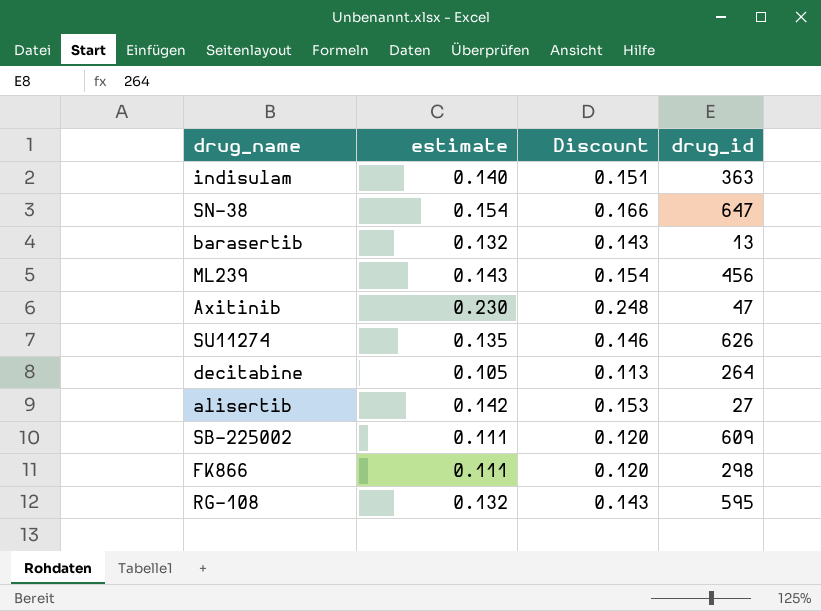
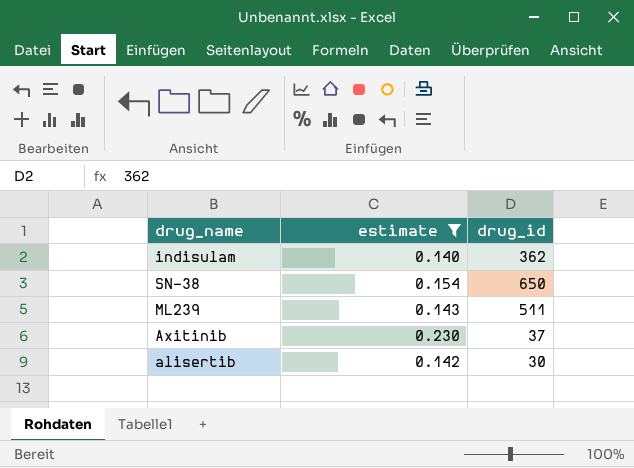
filter: none -> estimate >= 0.140
column Discount | formula: [estimate] * 1.08 -> none
indisulam | drug_id: 363 -> 362
SN-38 | drug_id: 647 -> 650
ML239 | drug_id: 456 -> 511
Axitinib | drug_id: 47 -> 37
alisertib | drug_id: 27 -> 30

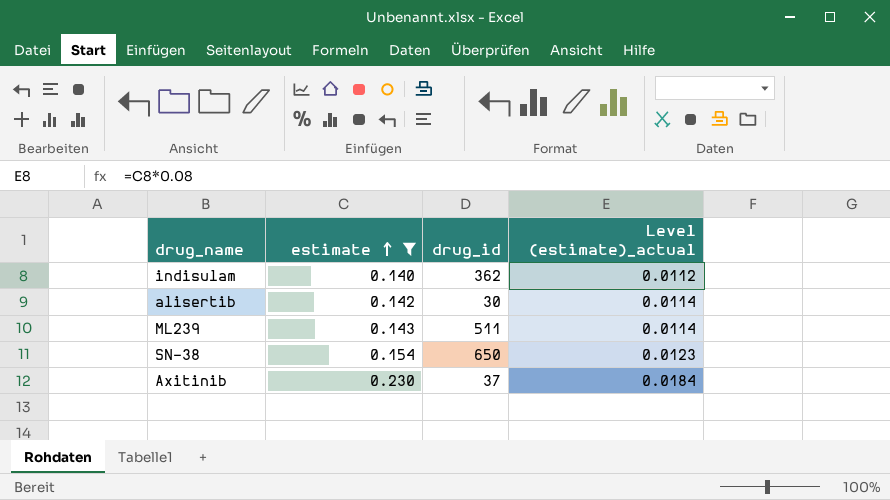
row order: none -> estimate ascending
column Level (estimate)_actual | formula: none -> [estimate] * 0.08

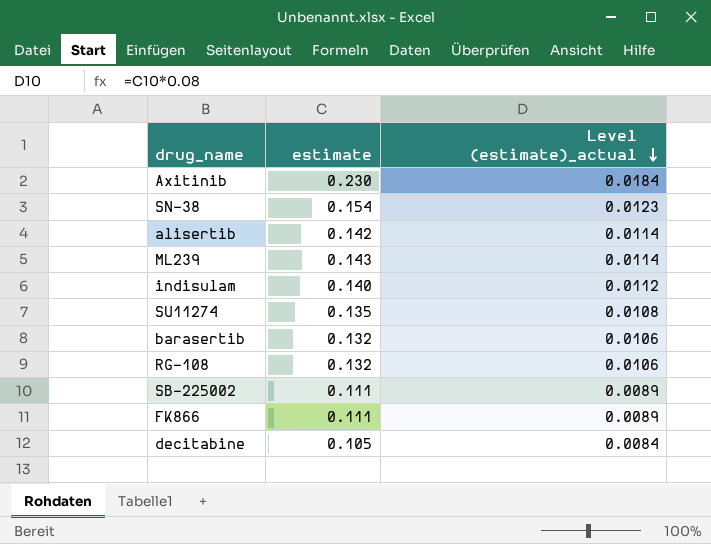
filter: estimate >= 0.140 -> none
row order: estimate ascending -> Level (estimate)_actual descending
column drug_id | position: 3 -> none

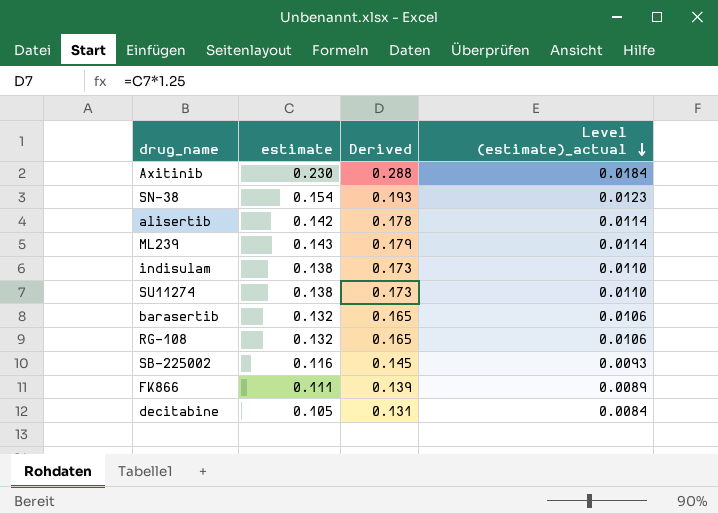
column Derived | formula: none -> [estimate] * 1.25
indisulam | estimate: 0.140 -> 0.138
indisulam | Level (estimate)_actual: 0.0112 -> 0.0110
SU11274 | estimate: 0.135 -> 0.138
SU11274 | Level (estimate)_actual: 0.0108 -> 0.0110
SB-225002 | estimate: 0.111 -> 0.116
SB-225002 | Level (estimate)_actual: 0.0089 -> 0.0093

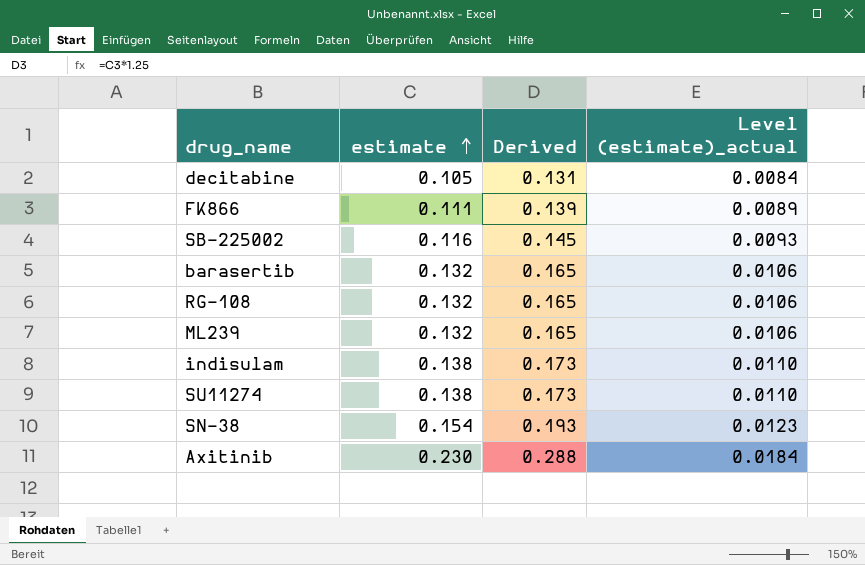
row order: Level (estimate)_actual descending -> estimate ascending
row alisertib: 0.142 | 0.178 | 0.0114 -> none
ML239 | estimate: 0.143 -> 0.132
ML239 | Derived: 0.179 -> 0.165
ML239 | Level (estimate)_actual: 0.0114 -> 0.0106

